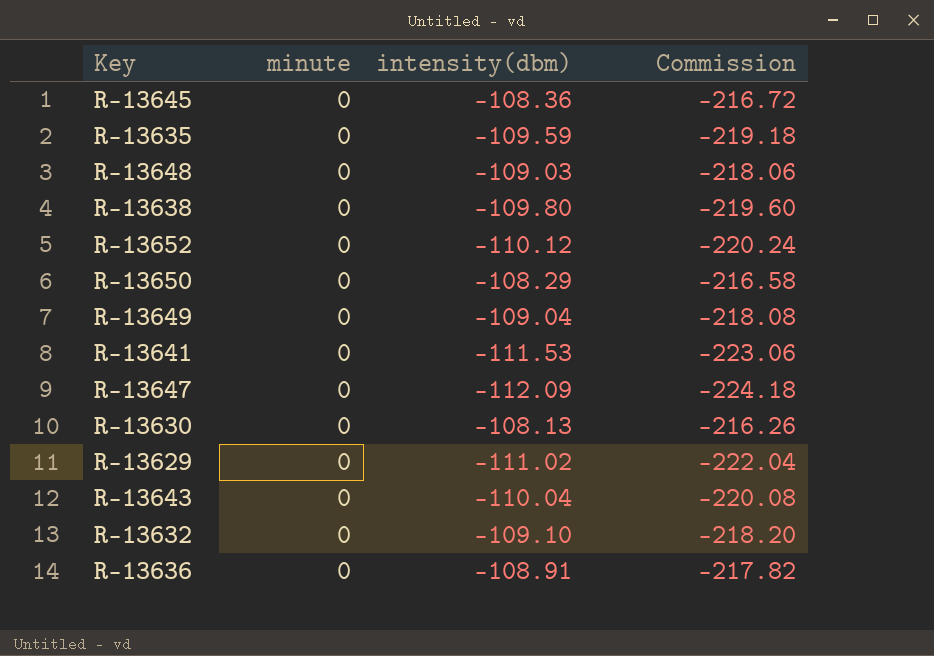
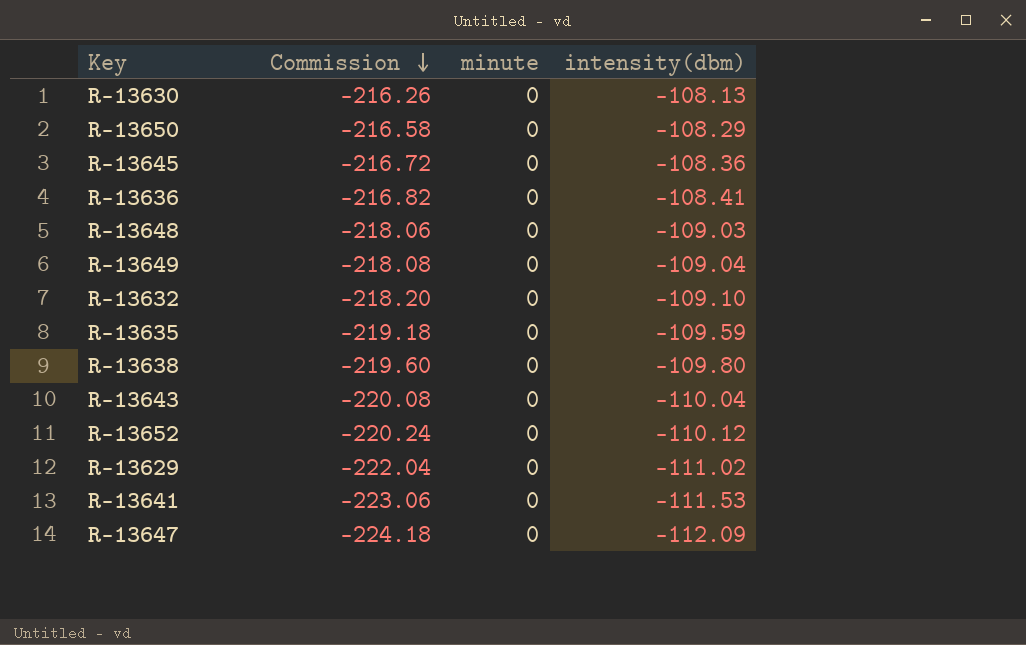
row order: none -> Commission descending
column Commission | position: 4 -> 2
R-13636 | Commission: -217.82 -> -216.82
R-13636 | intensity(dbm): -108.91 -> -108.41

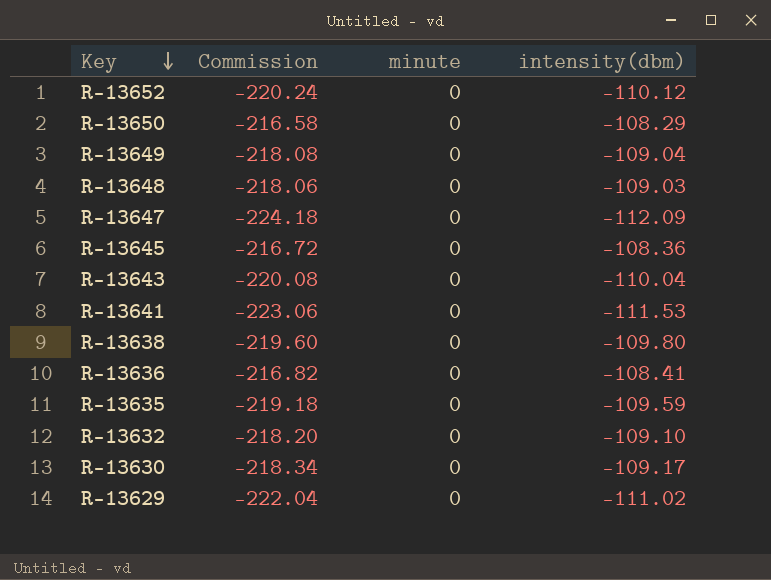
row order: Commission descending -> Key descending
R-13630 | Commission: -216.26 -> -218.34
R-13630 | intensity(dbm): -108.13 -> -109.17

